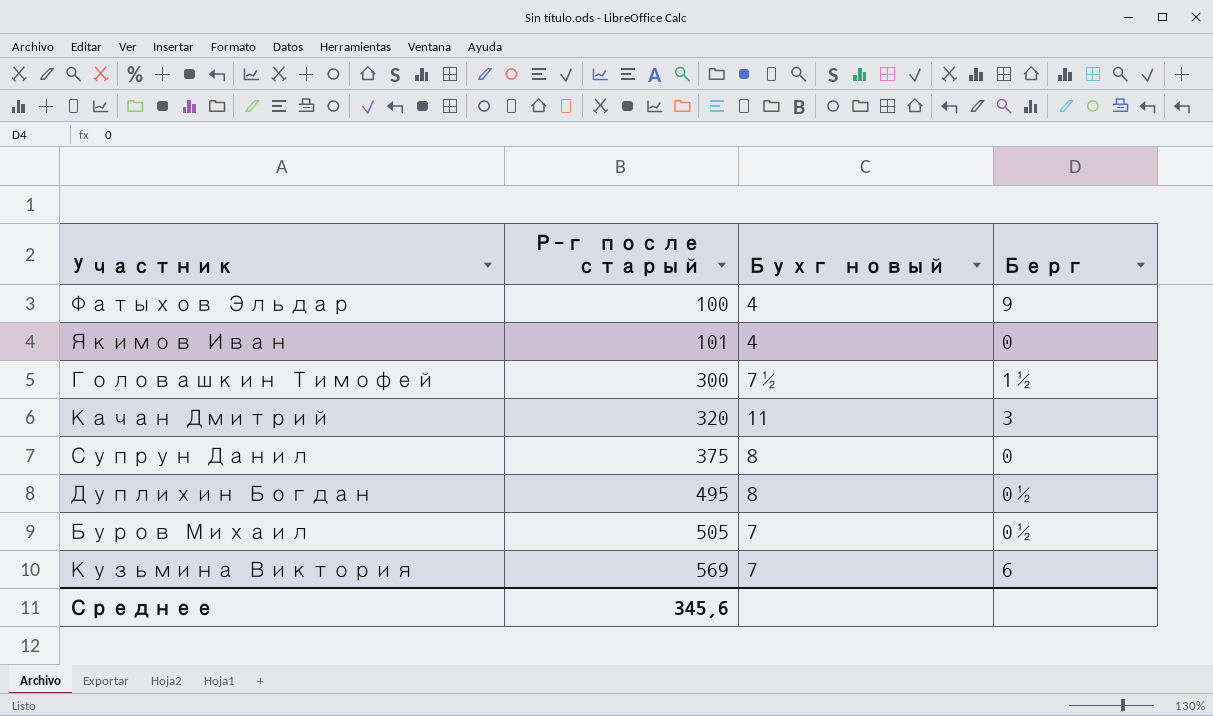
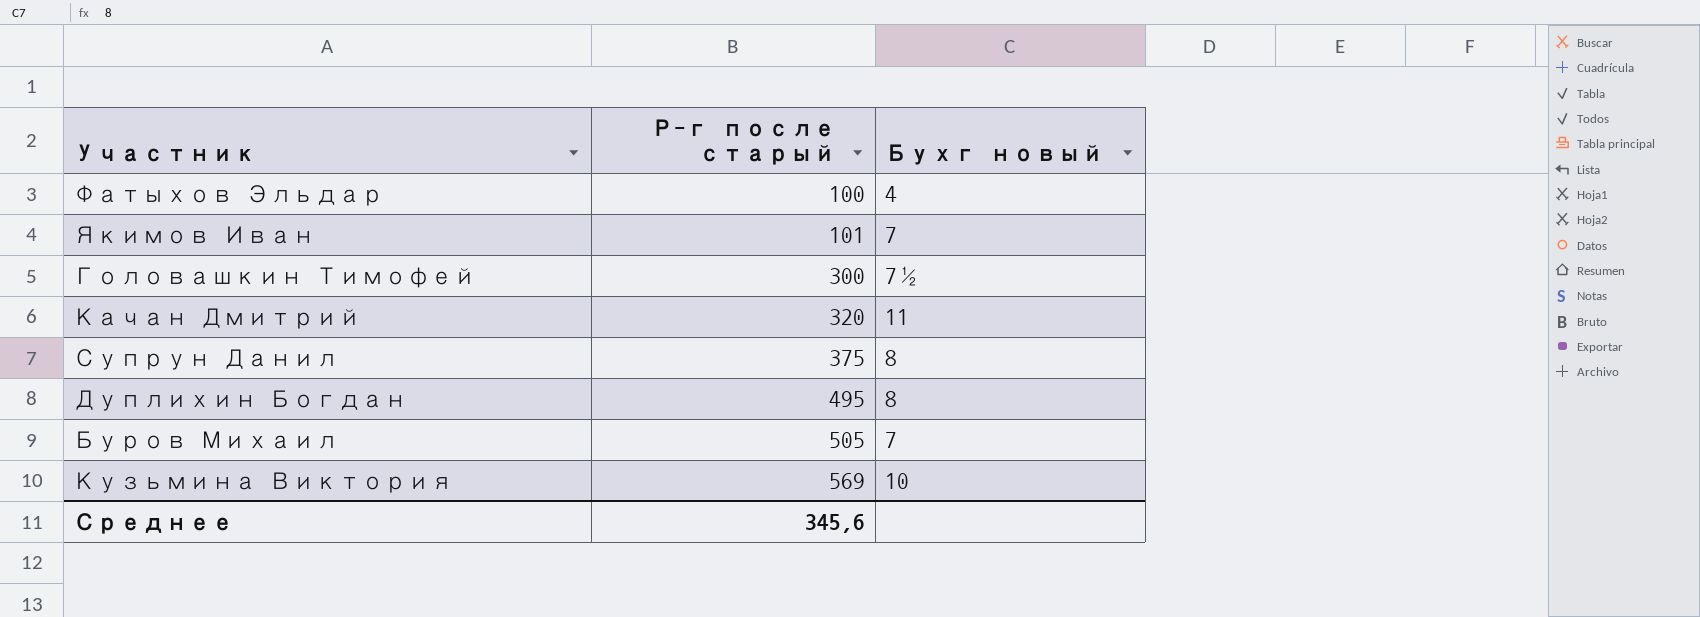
column Берг | position: 4 -> none
Якимов Иван | Бухг новый: 4 -> 7
Кузьмина Виктория | Бухг новый: 7 -> 10

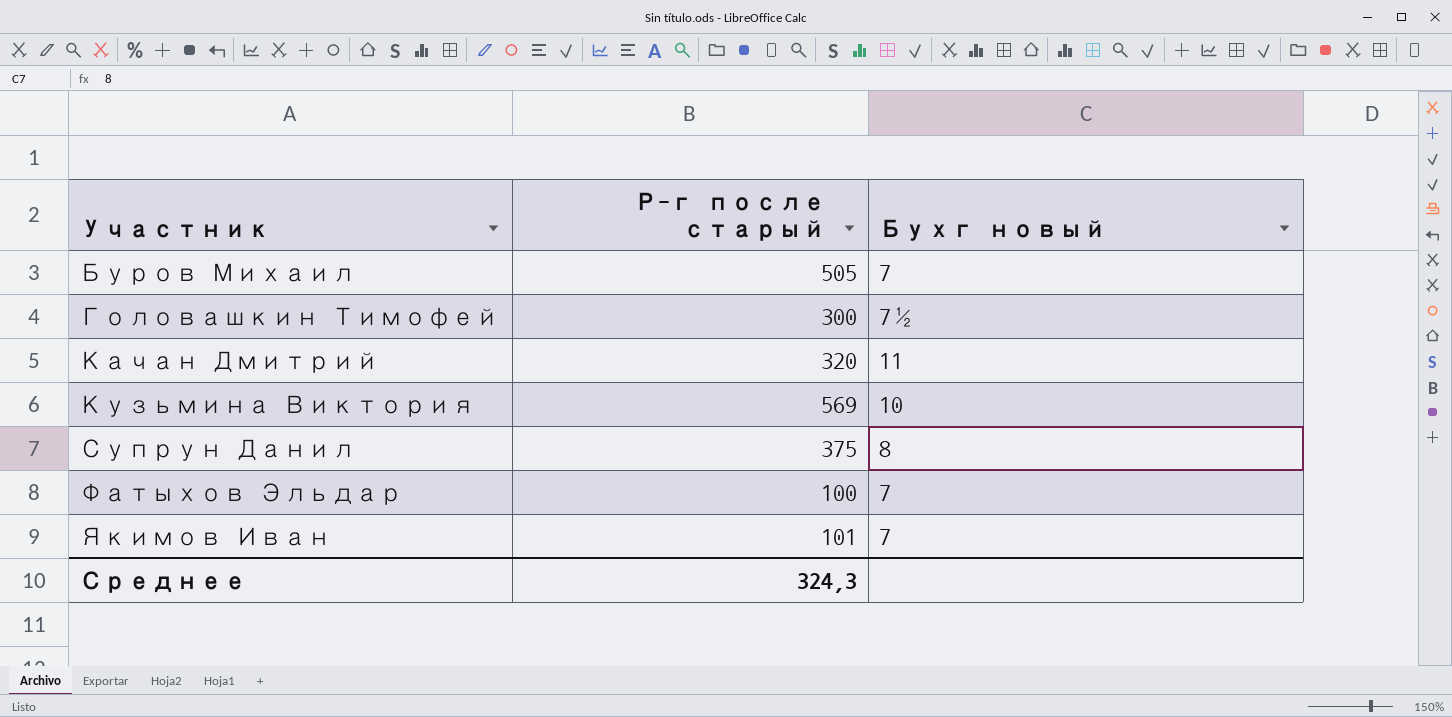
row order: Р-г после старый ascending -> Участник ascending
row Дуплихин Богдан: 495 | 8 -> none
Фатыхов Эльдар | Бухг новый: 4 -> 7
Среднее | Р-г после старый: 345,6 -> 324,3

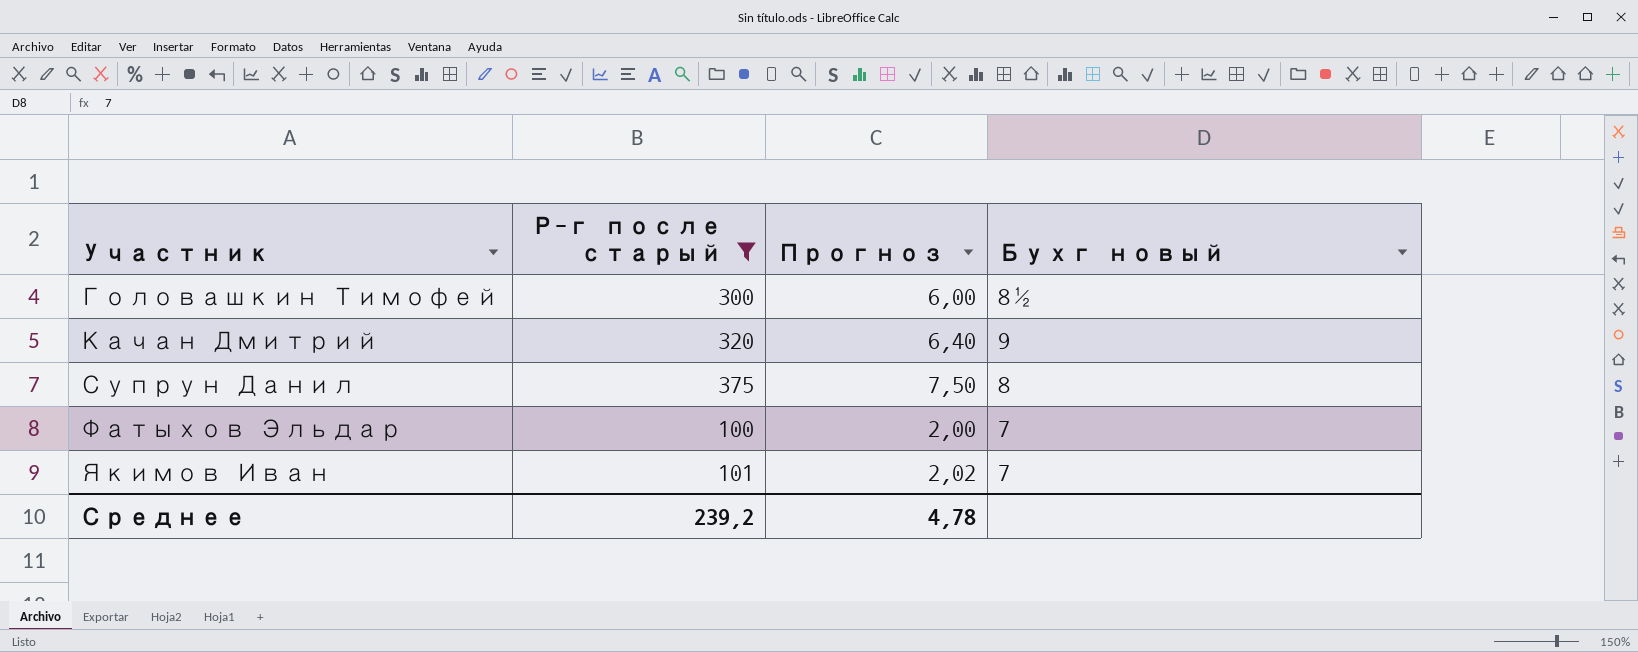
filter: none -> Р-г после старый <= 375
column Прогноз | formula: none -> [Р-г после старый] * 0,02
Головашкин Тимофей | Бухг новый: 7½ -> 8½
Качан Дмитрий | Бухг новый: 11 -> 9
Среднее | Р-г после старый: 324,3 -> 239,2

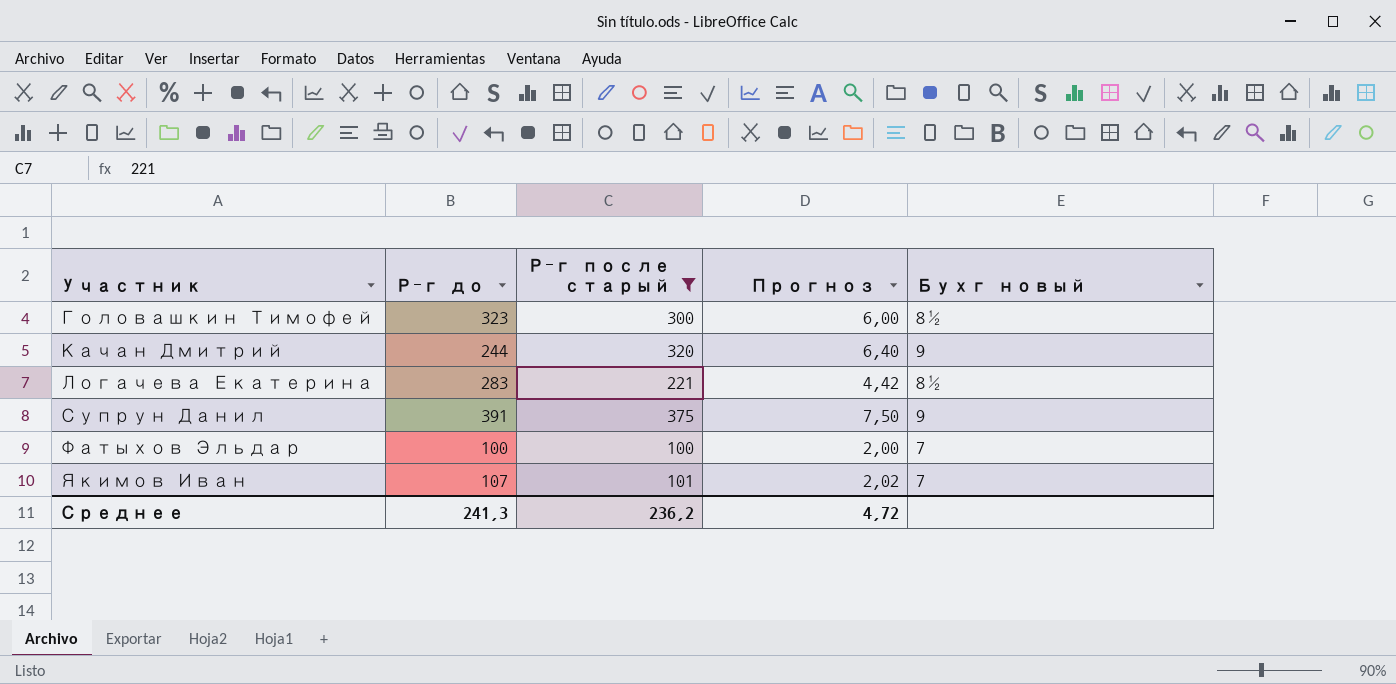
column Р-г до | position: none -> 2
row Логачева Екатерина: none -> 283 | 221 | 4,42 | 8½
Супрун Данил | Бухг новый: 8 -> 9
Среднее | Р-г после старый: 239,2 -> 236,2
Среднее | Прогноз: 4,78 -> 4,72

